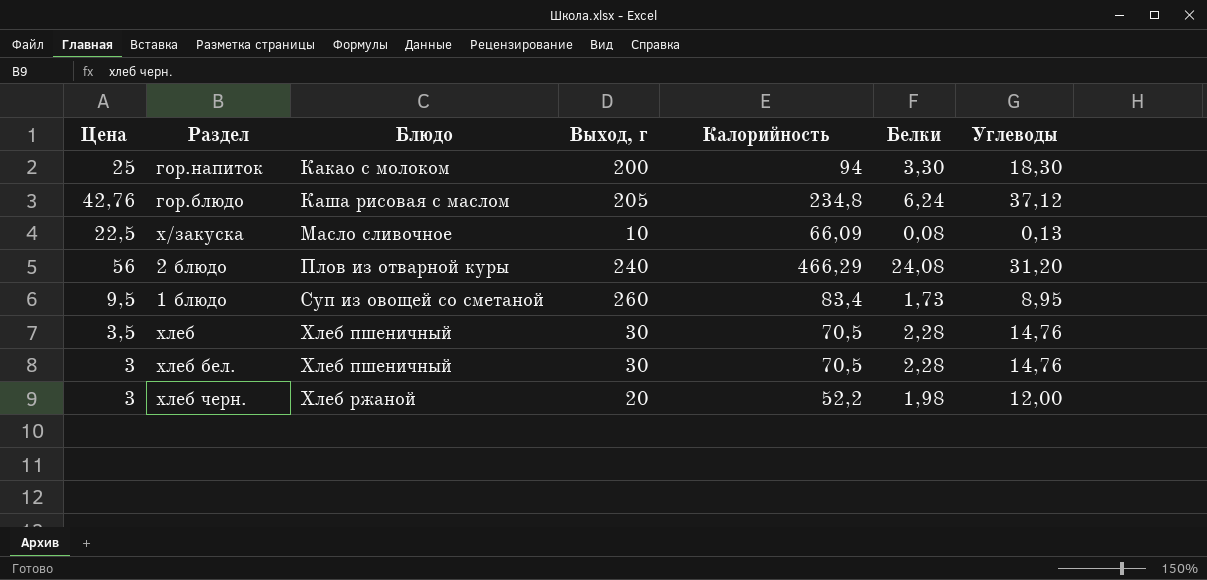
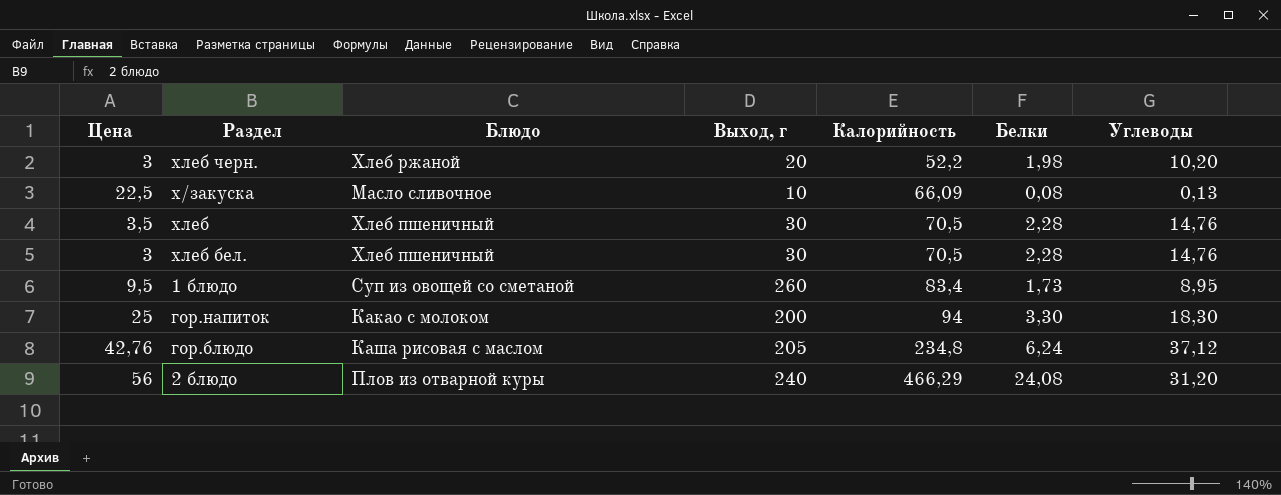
row order: Блюдо ascending -> Калорийность ascending
хлеб черн. | Углеводы: 12,00 -> 10,20

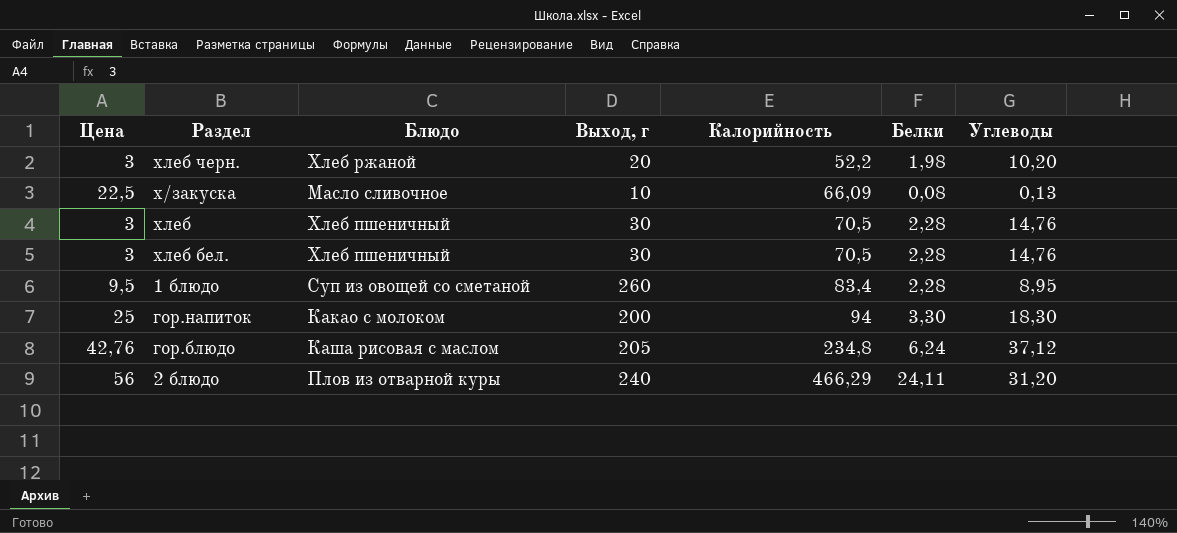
хлеб | Цена: 3,5 -> 3
1 блюдо | Белки: 1,73 -> 2,28
2 блюдо | Белки: 24,08 -> 24,11

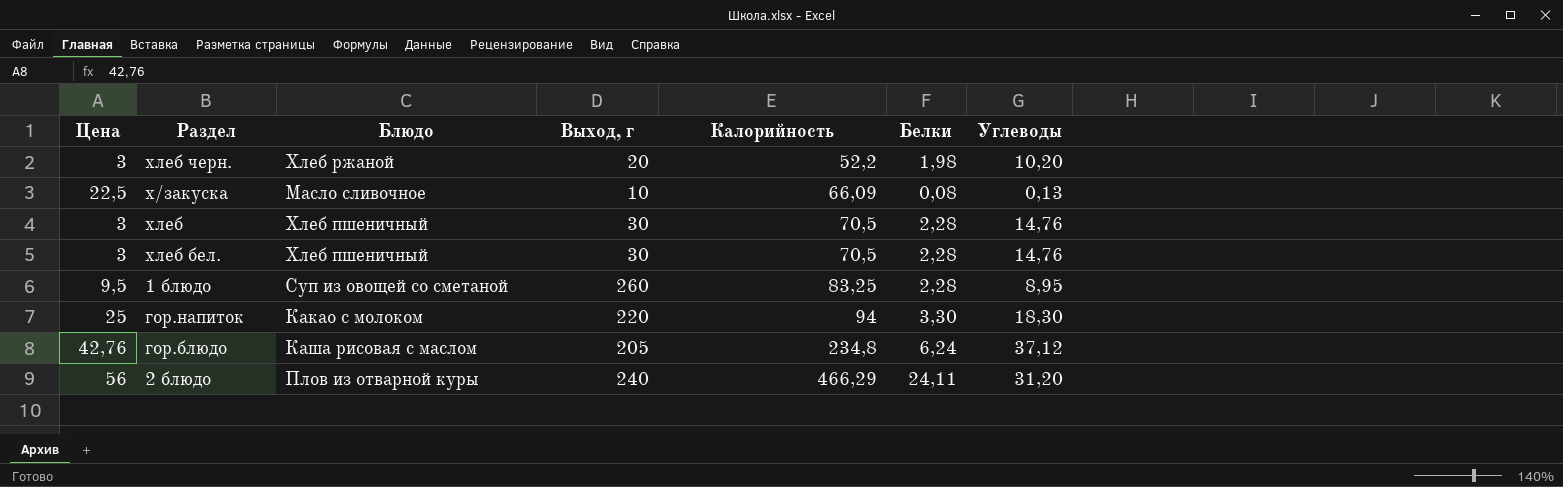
1 блюдо | Калорийность: 83,4 -> 83,25
гор.напиток | Выход, г: 200 -> 220

